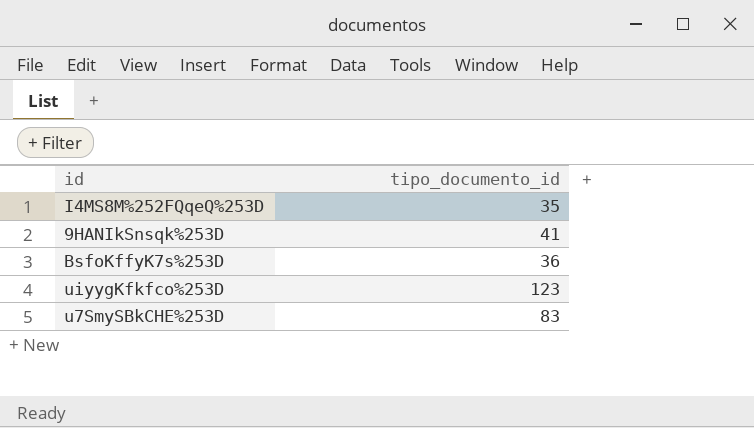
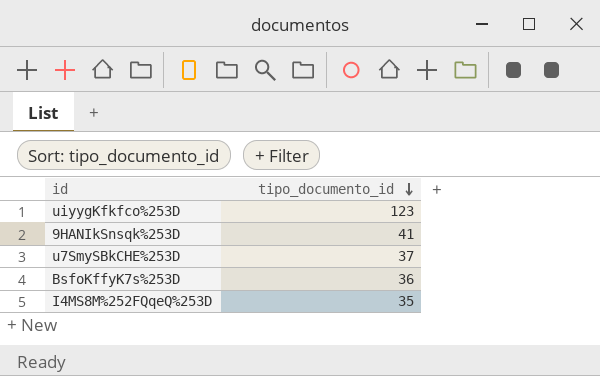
row order: none -> tipo_documento_id descending
u7SmySBkCHE%253D | tipo_documento_id: 83 -> 37

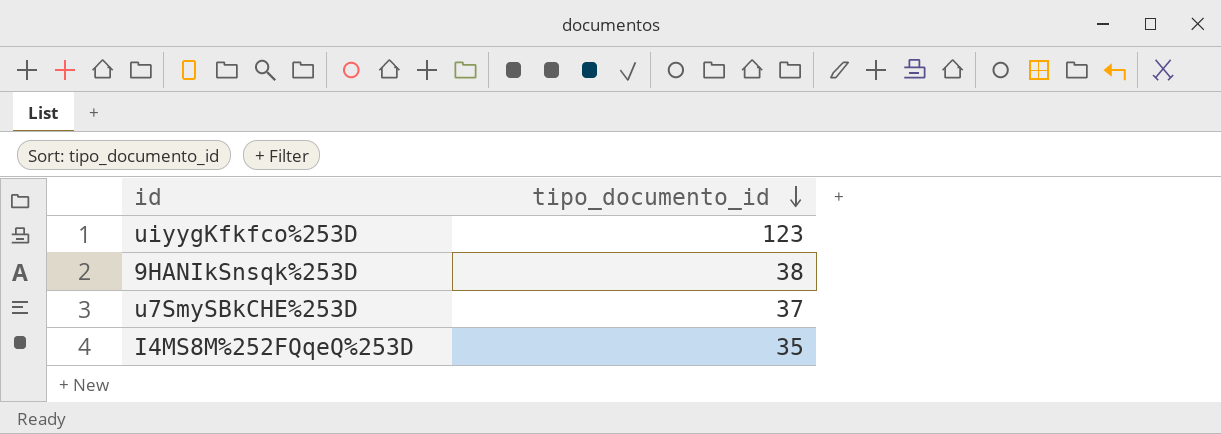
row BsfoKffyK7s%253D: 36 -> none
9HANIkSnsqk%253D | tipo_documento_id: 41 -> 38

